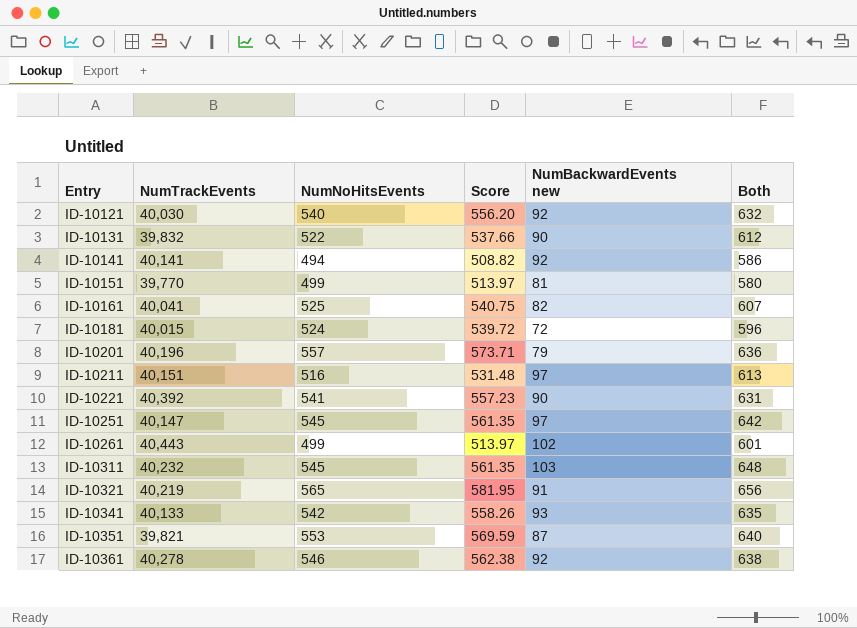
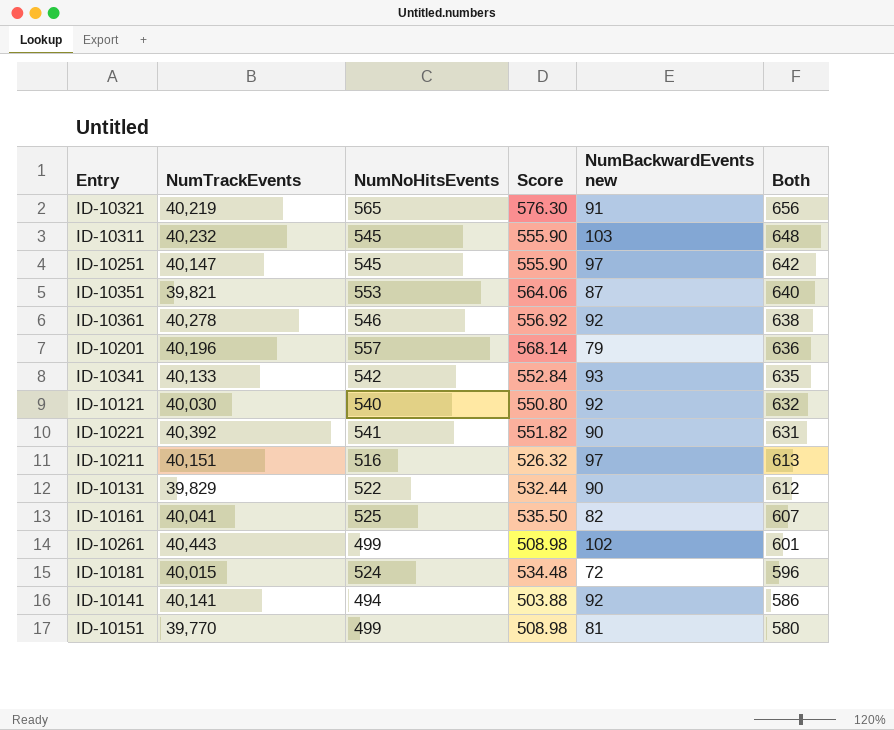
row order: Entry ascending -> Both descending
column Score | formula: [NumNoHitsEvents] * 1.03 -> [NumNoHitsEvents] * 1.02
ID-10131 | NumTrackEvents: 39,832 -> 39,829

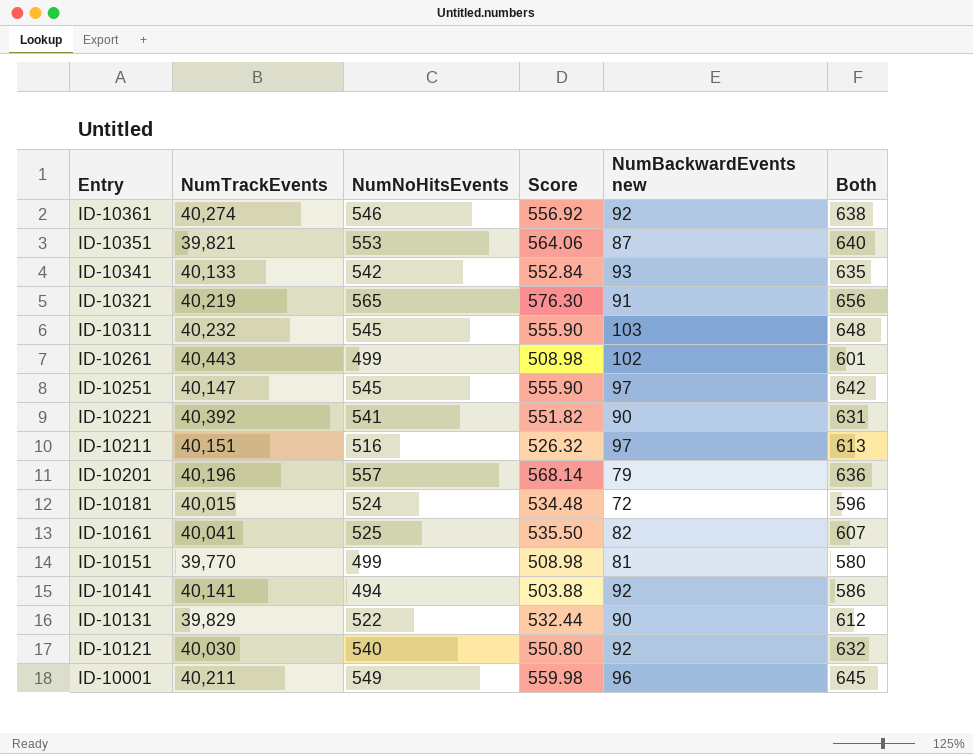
row order: Both descending -> Entry descending
ID-10361 | NumTrackEvents: 40,278 -> 40,274
row ID-10001: none -> 40,211 | 549 | 559.98 | 96 | 645

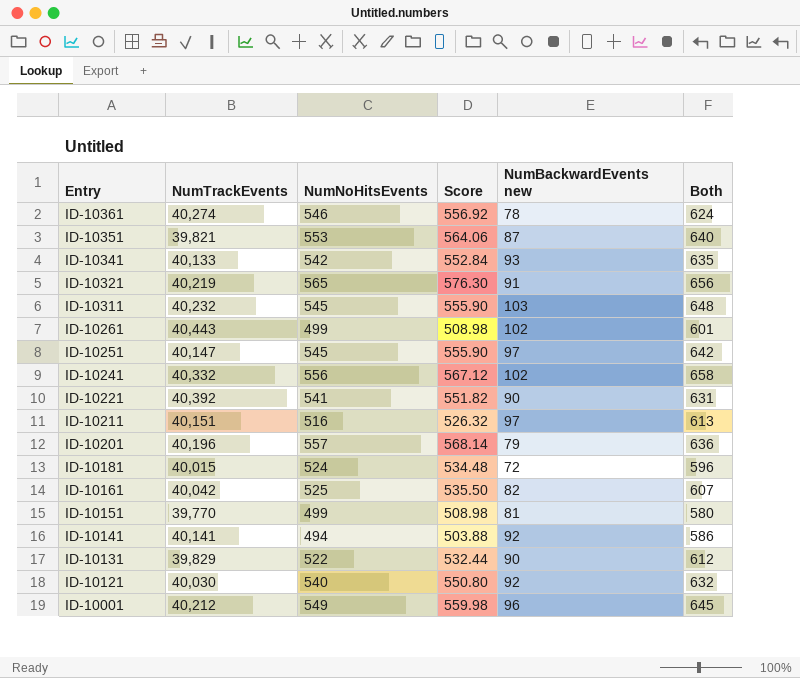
ID-10361 | NumBackwardEvents new: 92 -> 78
ID-10361 | Both: 638 -> 624
row ID-10241: none -> 40,332 | 556 | 567.12 | 102 | 658
ID-10161 | NumTrackEvents: 40,041 -> 40,042
ID-10001 | NumTrackEvents: 40,211 -> 40,212

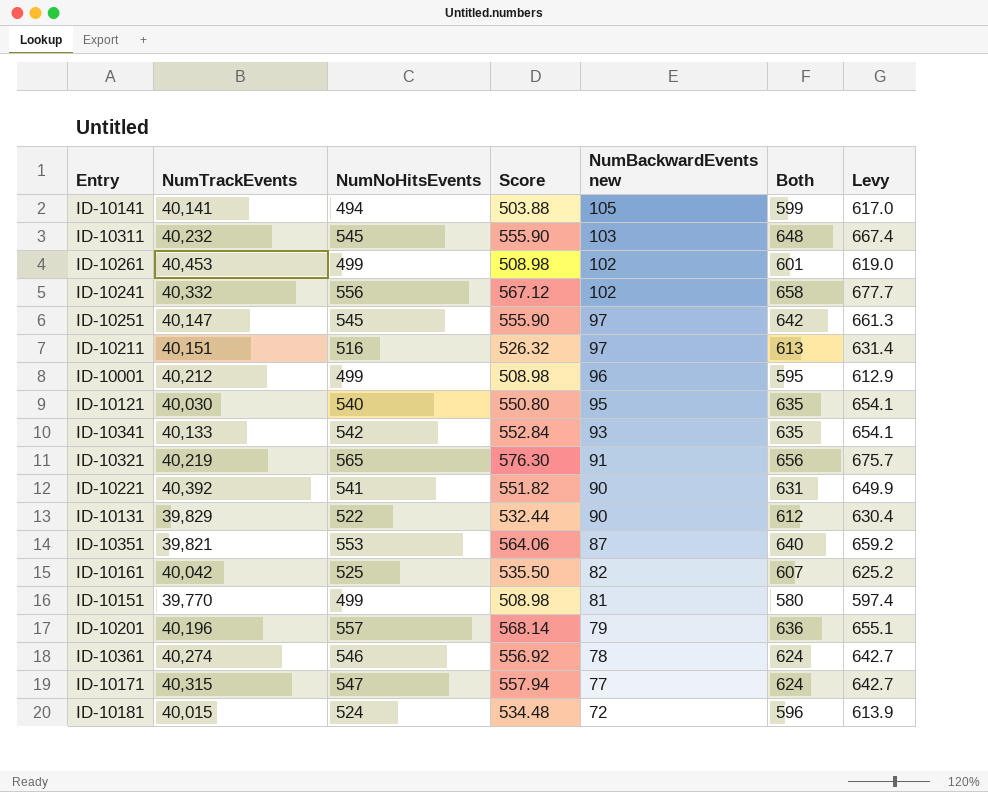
row order: Entry descending -> NumBackwardEvents new descending
column Levy | formula: none -> [Both] * 1.03
ID-10141 | NumBackwardEvents new: 92 -> 105
ID-10141 | Both: 586 -> 599
ID-10261 | NumTrackEvents: 40,443 -> 40,453
ID-10001 | NumNoHitsEvents: 549 -> 499
ID-10001 | Score: 559.98 -> 508.98
ID-10001 | Both: 645 -> 595
ID-10121 | NumBackwardEvents new: 92 -> 95
ID-10121 | Both: 632 -> 635
row ID-10171: none -> 40,315 | 547 | 557.94 | 77 | 624 | 642.7

